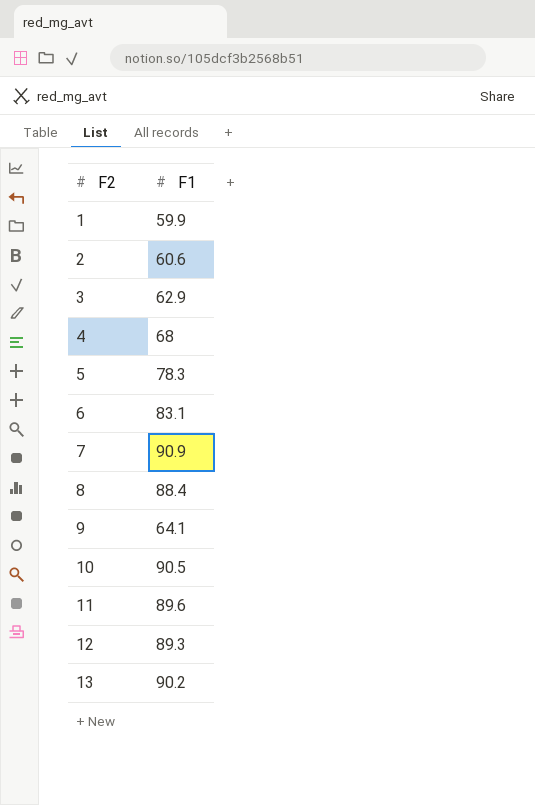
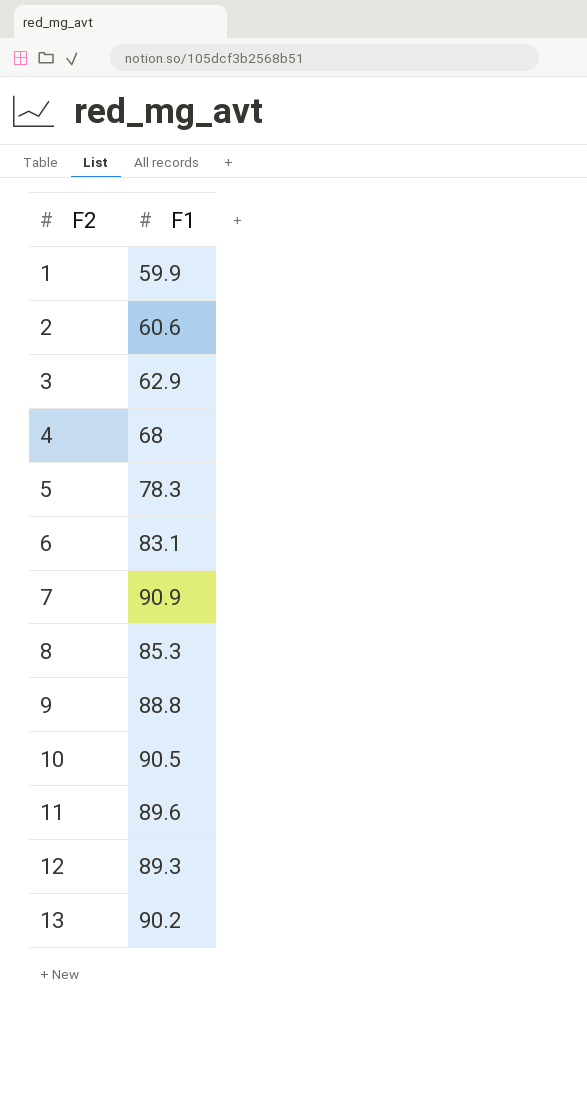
8 | F1: 88.4 -> 85.3
9 | F1: 64.1 -> 88.8

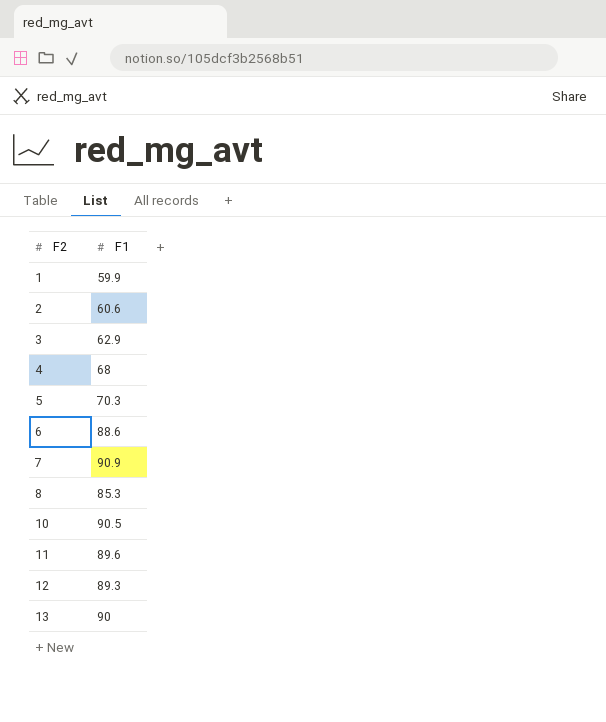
row 9: 88.8 -> none
5 | F1: 78.3 -> 70.3
6 | F1: 83.1 -> 88.6
13 | F1: 90.2 -> 90

